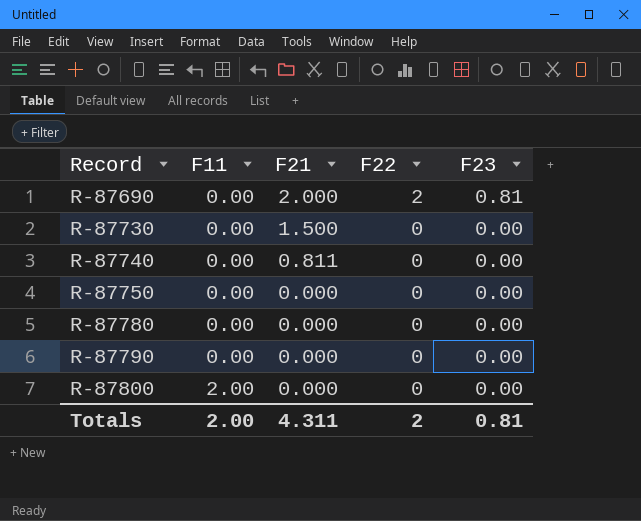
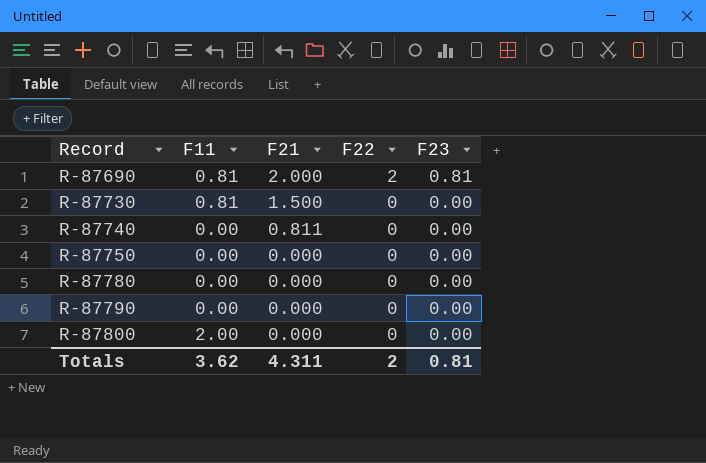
R-87690 | F11: 0.00 -> 0.81
R-87730 | F11: 0.00 -> 0.81
Totals | F11: 2.00 -> 3.62

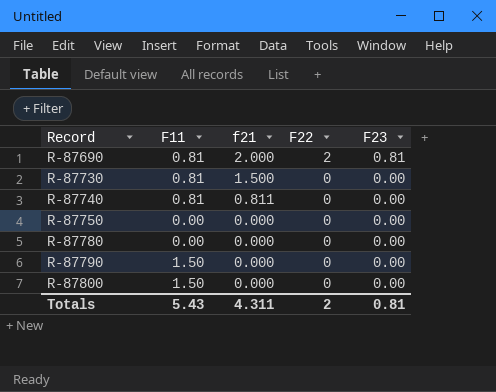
column name: F21 -> f21
R-87740 | F11: 0.00 -> 0.81
R-87790 | F11: 0.00 -> 1.50
R-87800 | F11: 2.00 -> 1.50
Totals | F11: 3.62 -> 5.43

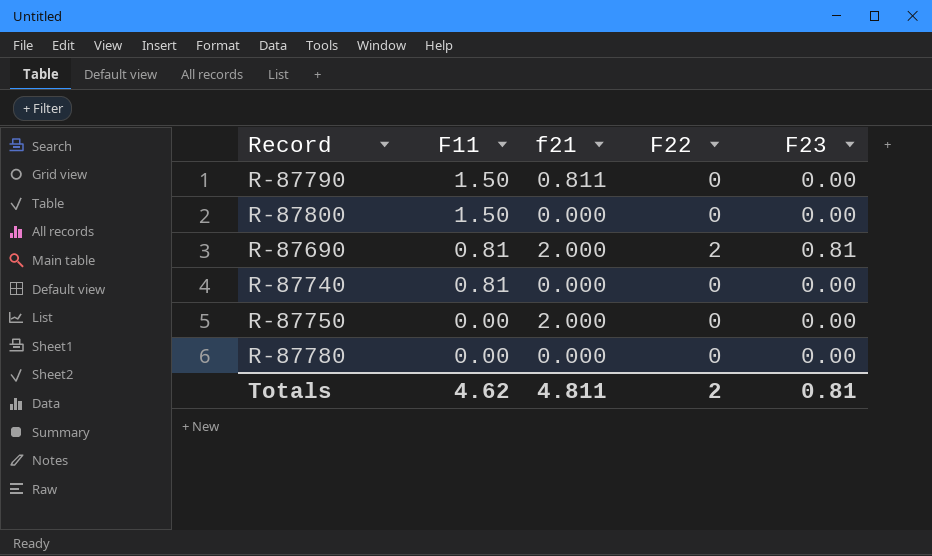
row order: Record ascending -> F11 descending
row R-87730: 0.81 | 1.500 | 0 | 0.00 -> none
R-87790 | f21: 0.000 -> 0.811
R-87740 | f21: 0.811 -> 0.000
R-87750 | f21: 0.000 -> 2.000
Totals | F11: 5.43 -> 4.62
Totals | f21: 4.311 -> 4.811

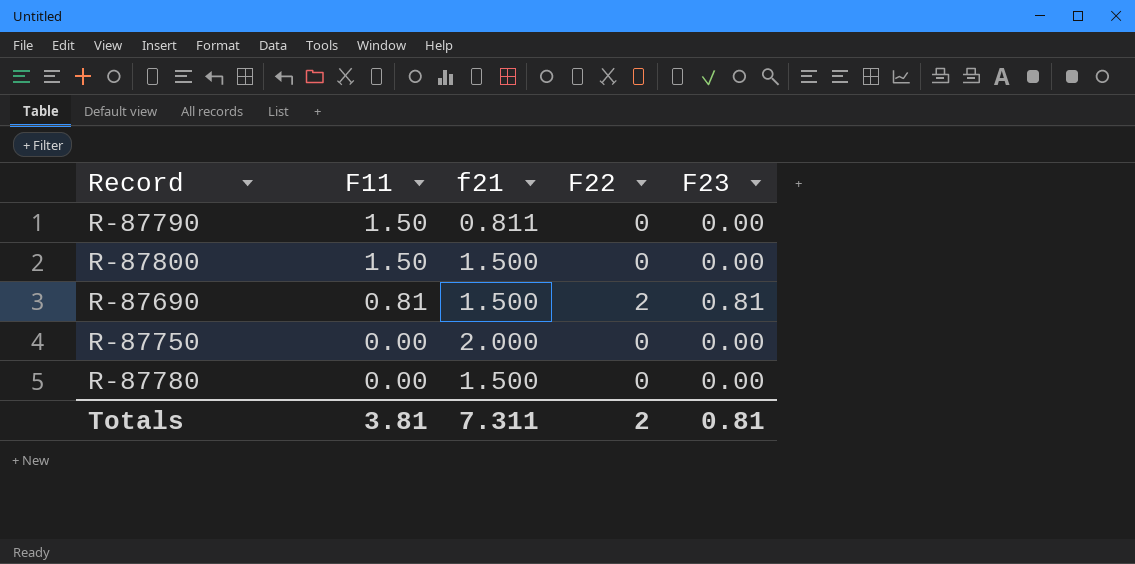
row R-87740: 0.81 | 0.000 | 0 | 0.00 -> none
R-87800 | f21: 0.000 -> 1.500
R-87690 | f21: 2.000 -> 1.500
R-87780 | f21: 0.000 -> 1.500
Totals | F11: 4.62 -> 3.81
Totals | f21: 4.811 -> 7.311

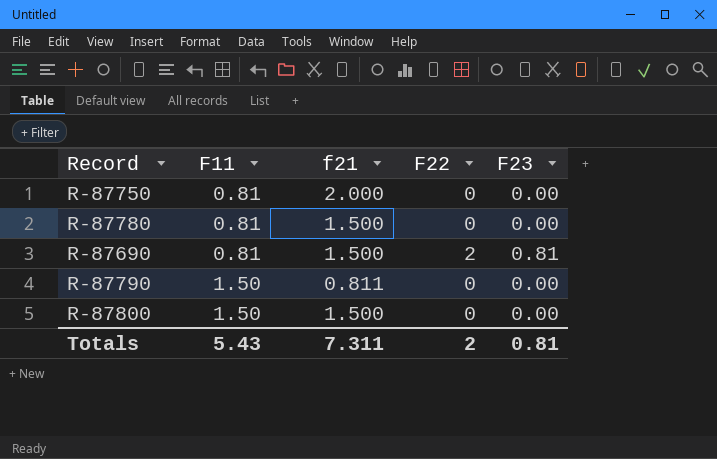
row order: F11 descending -> F11 ascending
R-87750 | F11: 0.00 -> 0.81
R-87780 | F11: 0.00 -> 0.81
Totals | F11: 3.81 -> 5.43

